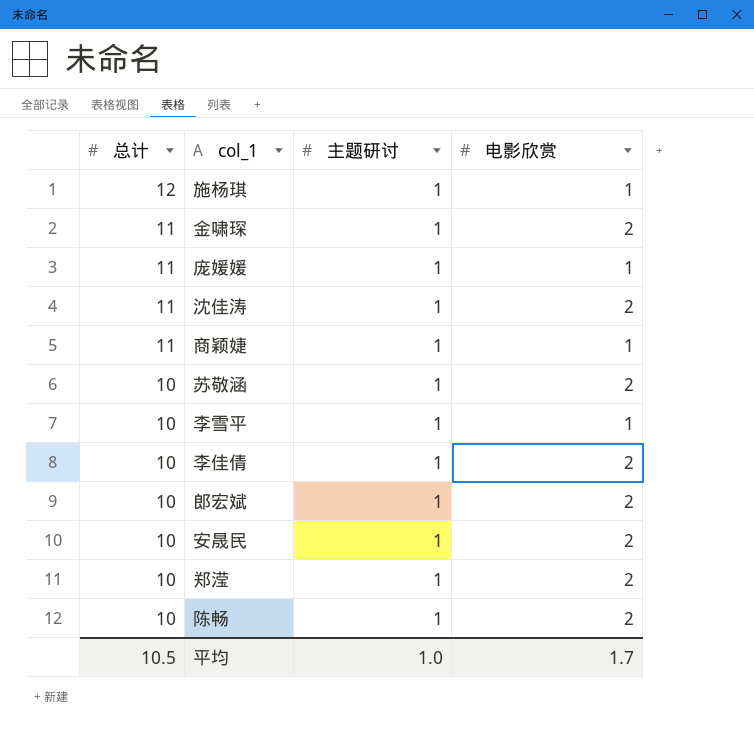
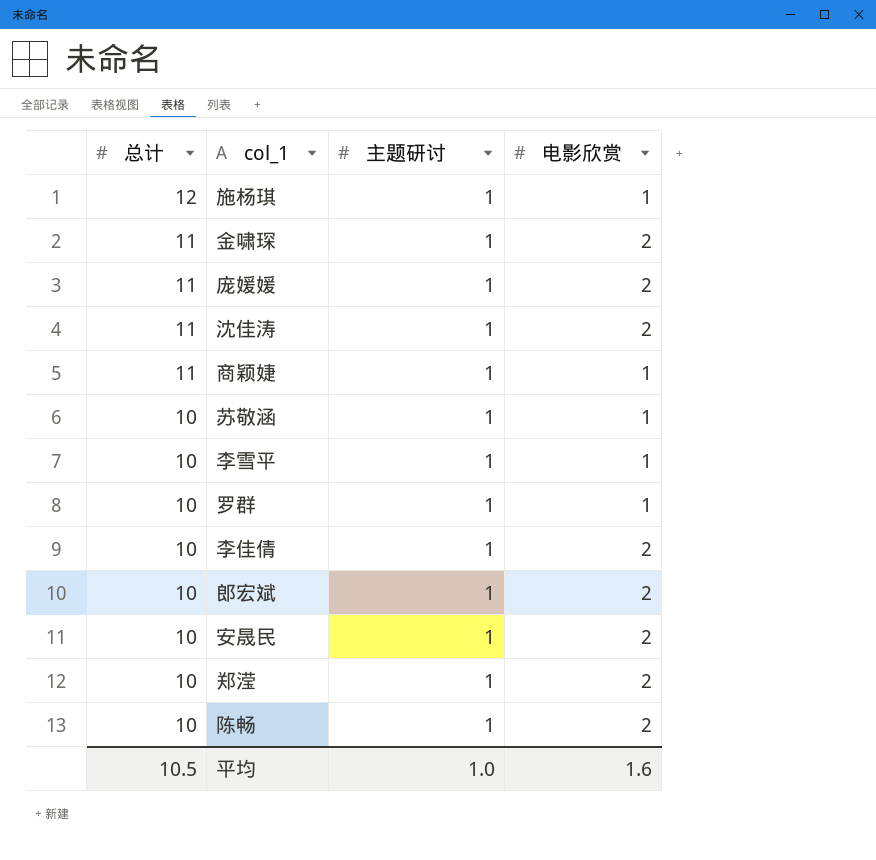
庞媛媛 | 电影欣赏: 1 -> 2
苏敬涵 | 电影欣赏: 2 -> 1
row 罗群: none -> 10 | 1 | 1
平均 | 电影欣赏: 1.7 -> 1.6

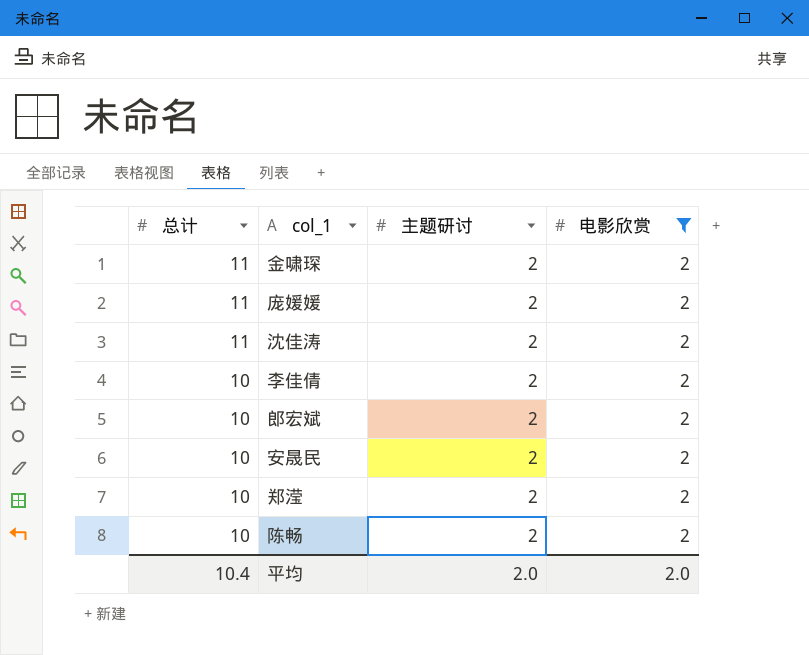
filter: none -> 电影欣赏 = 2
金啸琛 | 主题研讨: 1 -> 2
庞媛媛 | 主题研讨: 1 -> 2
沈佳涛 | 主题研讨: 1 -> 2
李佳倩 | 主题研讨: 1 -> 2
郎宏斌 | 主题研讨: 1 -> 2
安晟民 | 主题研讨: 1 -> 2
郑滢 | 主题研讨: 1 -> 2
陈畅 | 主题研讨: 1 -> 2
平均 | 总计: 10.5 -> 10.4
平均 | 主题研讨: 1.0 -> 2.0
平均 | 电影欣赏: 1.6 -> 2.0

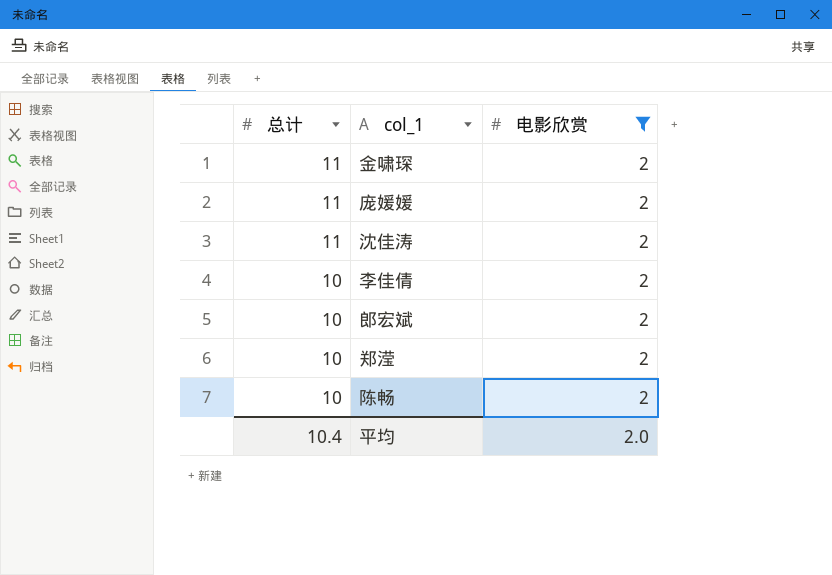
column 主题研讨 | position: 3 -> none
row 安晟民: 10 | 2 | 2 -> none

